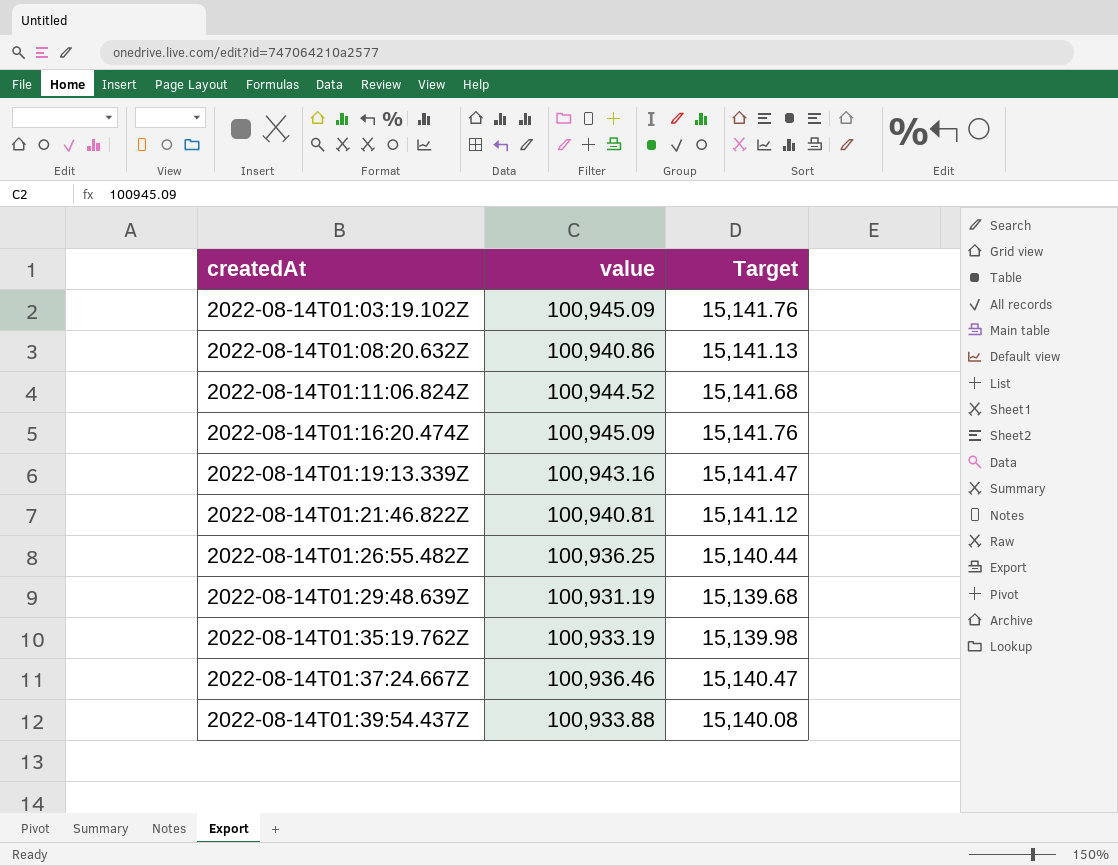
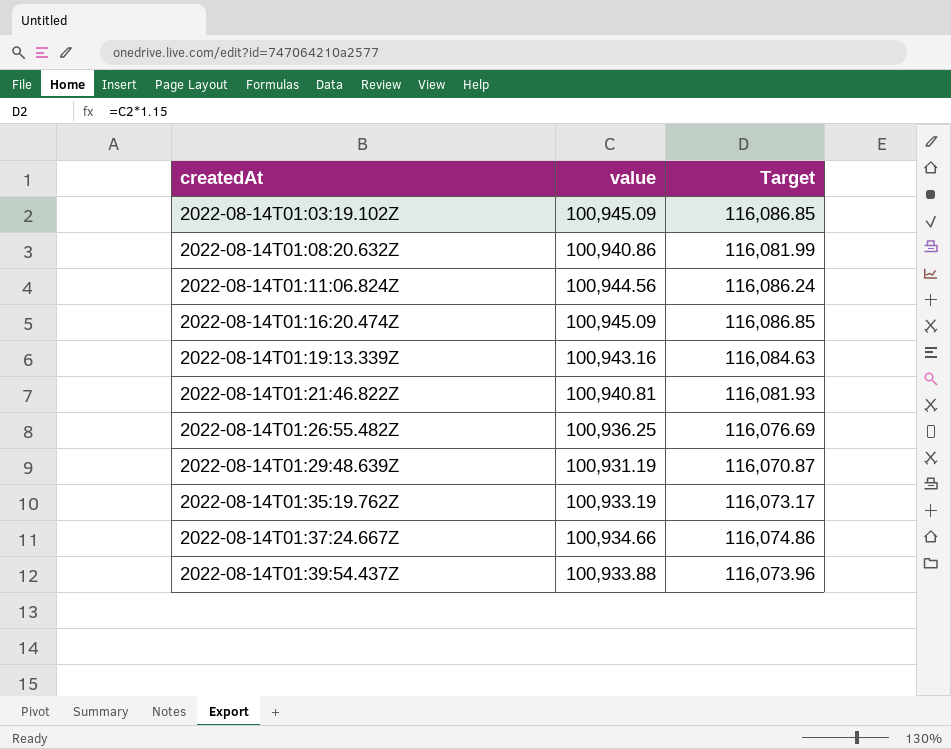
column Target | formula: [value] * 0.15 -> [value] * 1.15
2022-08-14T01:11:06.824Z | value: 100,944.52 -> 100,944.56
2022-08-14T01:37:24.667Z | value: 100,936.46 -> 100,934.66

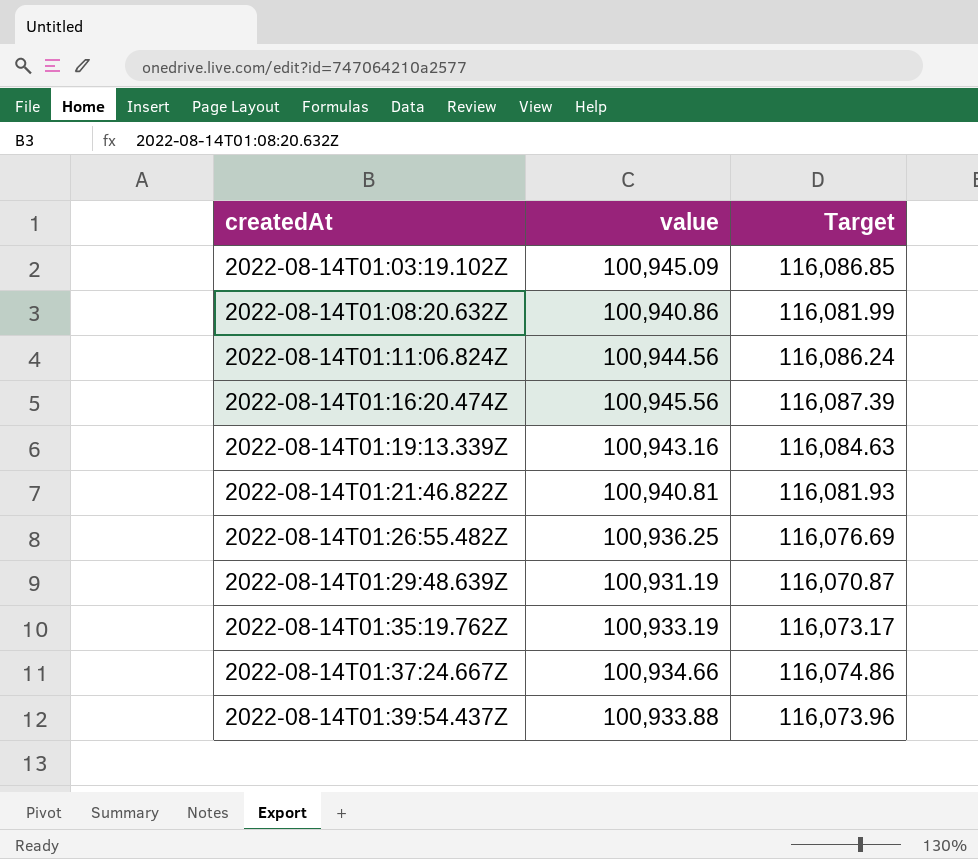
2022-08-14T01:16:20.474Z | value: 100,945.09 -> 100,945.56
2022-08-14T01:16:20.474Z | Target: 116,086.85 -> 116,087.39

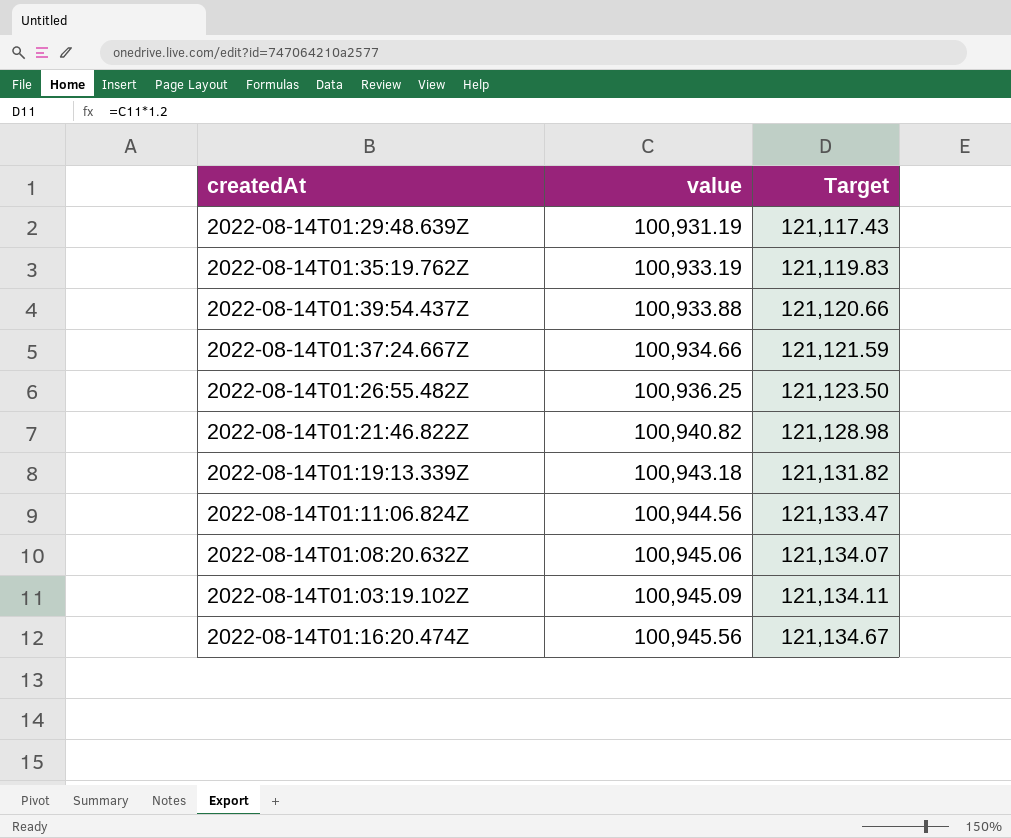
row order: createdAt ascending -> value ascending
column Target | formula: [value] * 1.15 -> [value] * 1.2
2022-08-14T01:21:46.822Z | value: 100,940.81 -> 100,940.82
2022-08-14T01:19:13.339Z | value: 100,943.16 -> 100,943.18
2022-08-14T01:08:20.632Z | value: 100,940.86 -> 100,945.06

